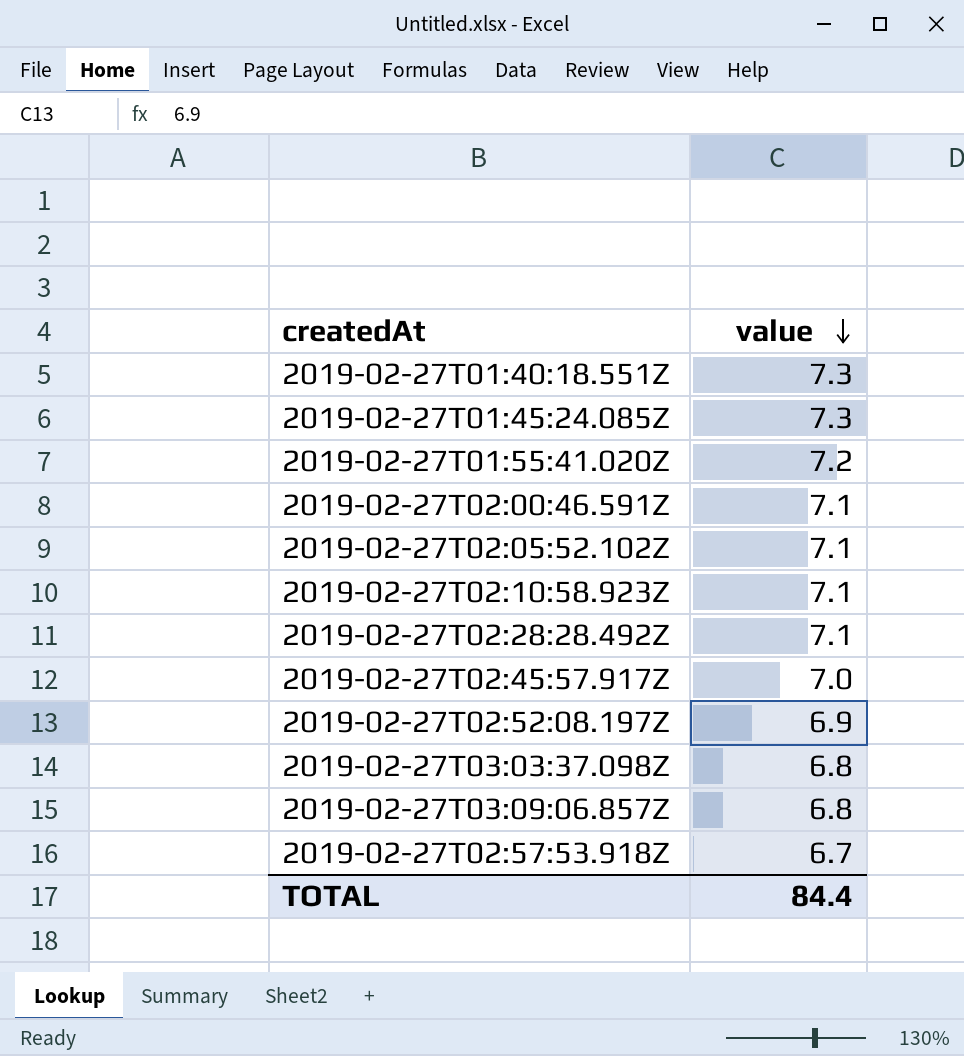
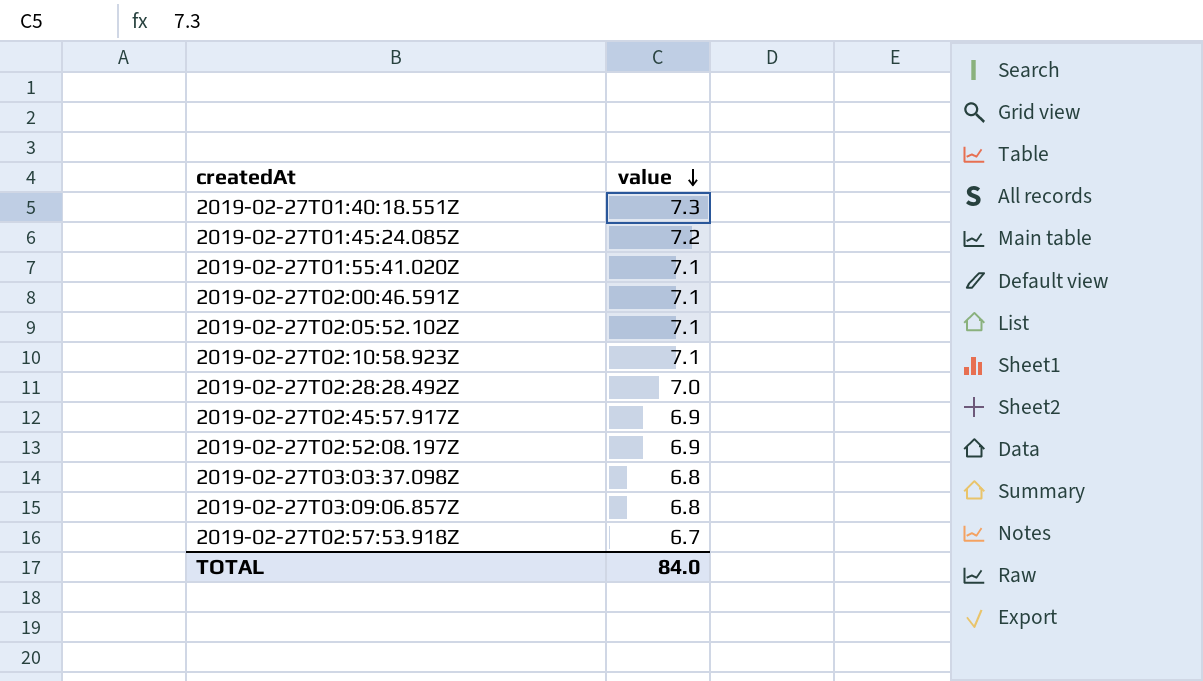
2019-02-27T01:45:24.085Z | value: 7.3 -> 7.2
2019-02-27T01:55:41.020Z | value: 7.2 -> 7.1
2019-02-27T02:28:28.492Z | value: 7.1 -> 7.0
2019-02-27T02:45:57.917Z | value: 7.0 -> 6.9
TOTAL | value: 84.4 -> 84.0

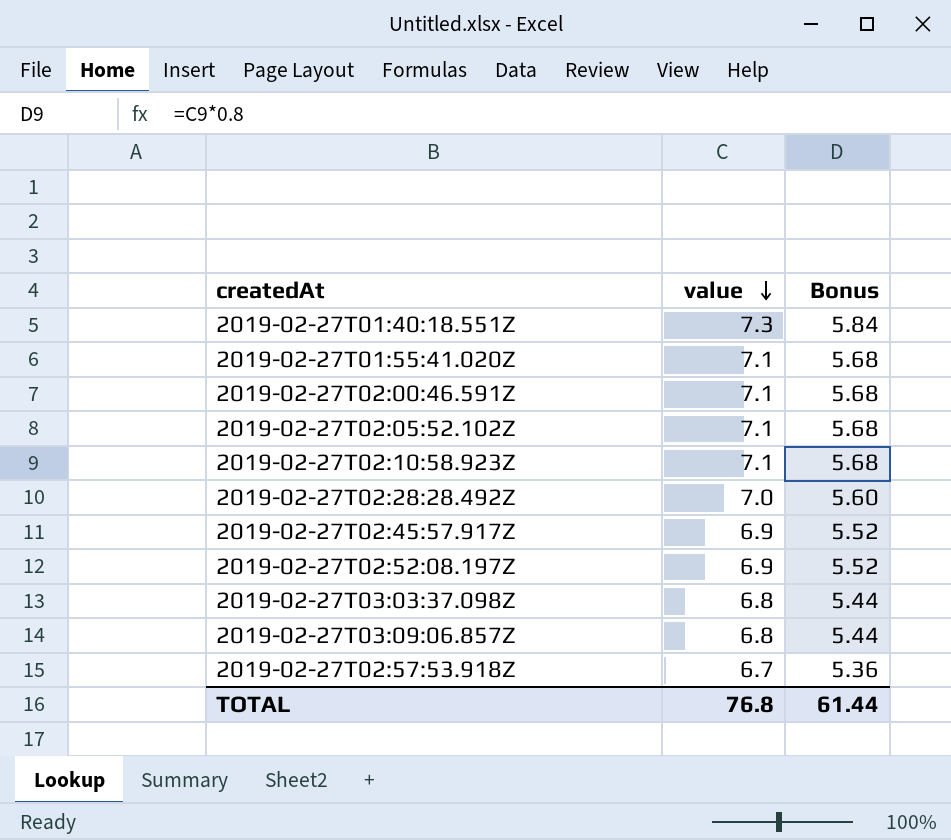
column Bonus | formula: none -> [value] * 0.8
row 2019-02-27T01:45:24.085Z: 7.2 -> none
TOTAL | value: 84.0 -> 76.8

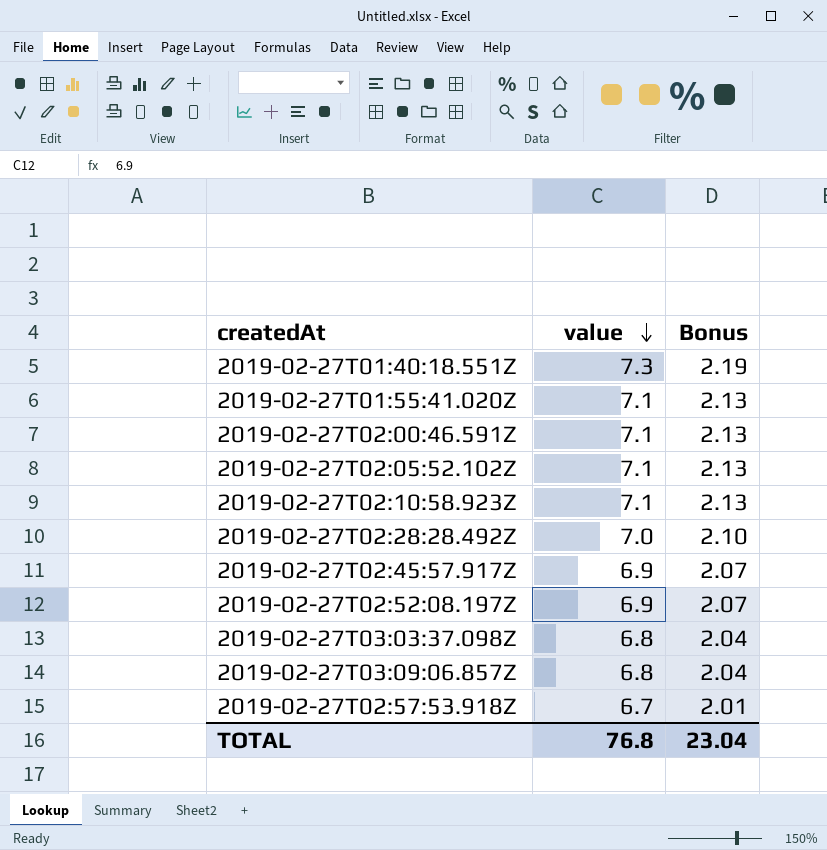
column Bonus | formula: [value] * 0.8 -> [value] * 0.3
TOTAL | Bonus: 61.44 -> 23.04

